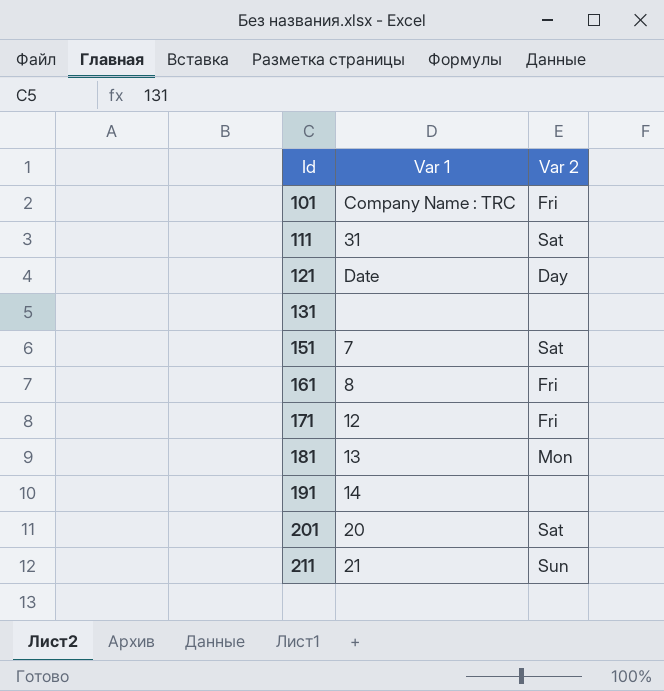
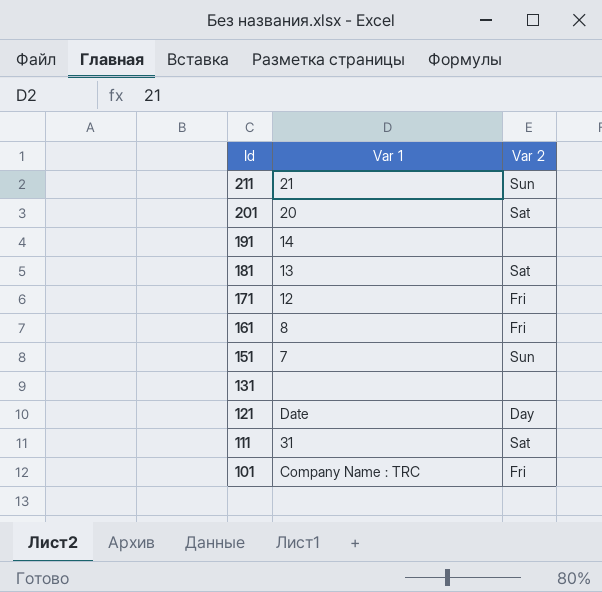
row order: Id ascending -> Id descending
181 | Var 2: Mon -> Sat
151 | Var 2: Sat -> Sun

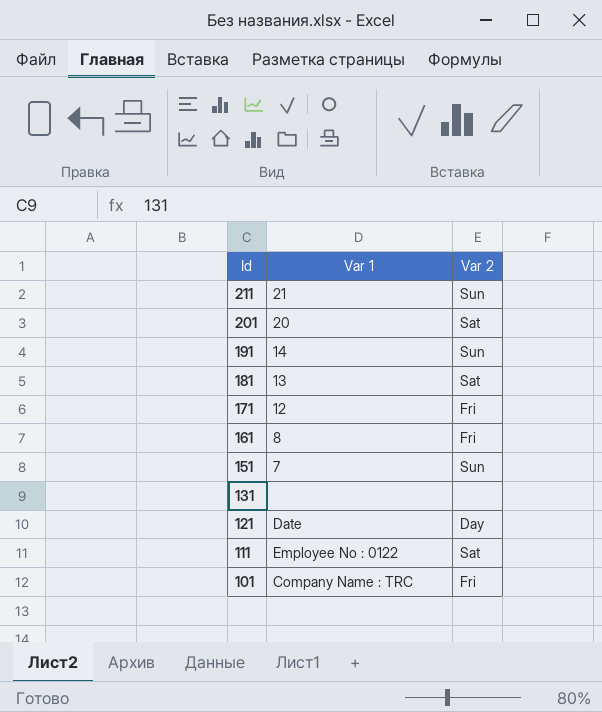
191 | Var 2: none -> Sun
111 | Var 1: 31 -> Employee No : 0122

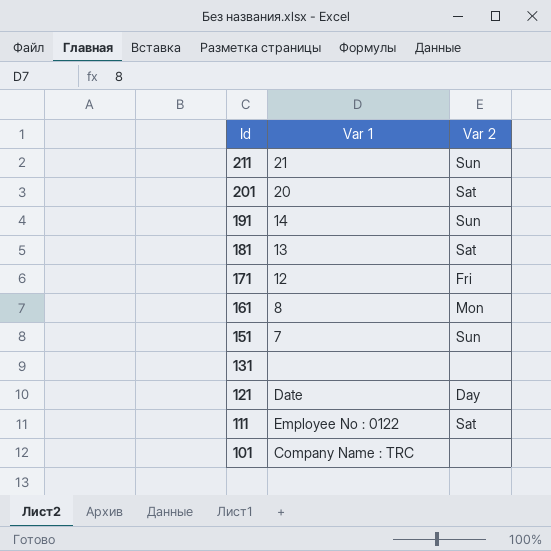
161 | Var 2: Fri -> Mon
101 | Var 2: Fri -> none

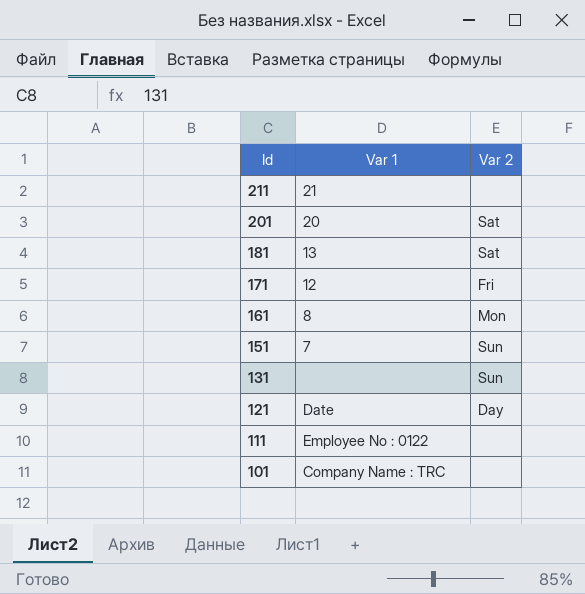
row 191: 14 | Sun -> none
211 | Var 2: Sun -> none
131 | Var 2: none -> Sun
111 | Var 2: Sat -> none

